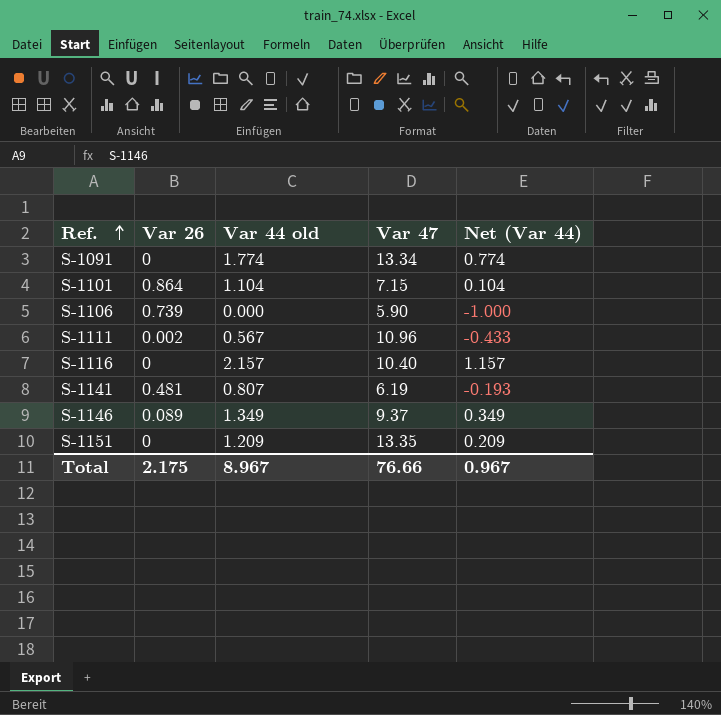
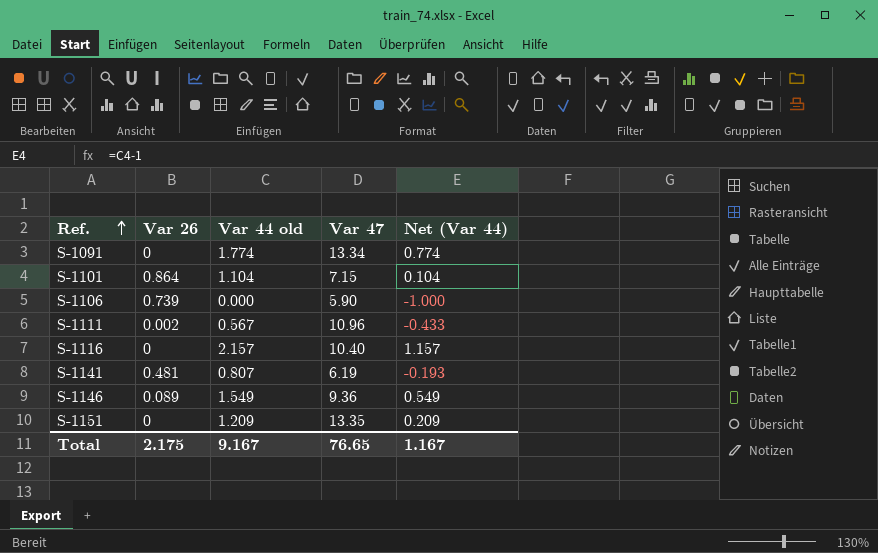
S-1146 | Var 44 old: 1.349 -> 1.549
S-1146 | Var 47: 9.37 -> 9.36
S-1146 | Net (Var 44): 0.349 -> 0.549
Total | Var 44 old: 8.967 -> 9.167
Total | Var 47: 76.66 -> 76.65
Total | Net (Var 44): 0.967 -> 1.167

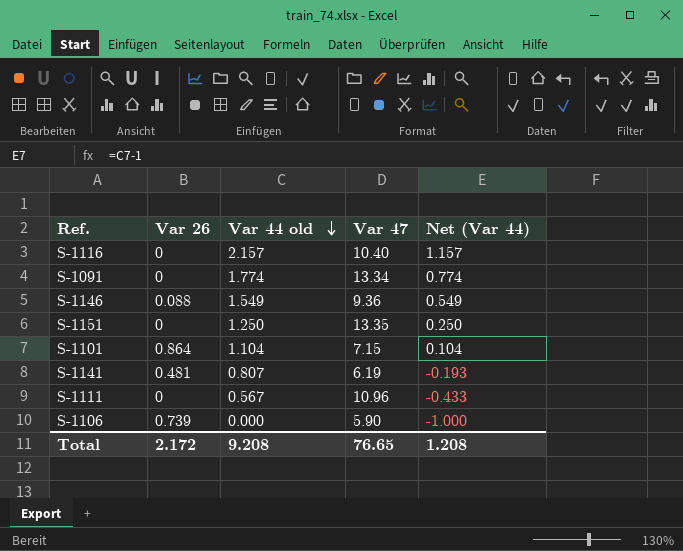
row order: Ref. ascending -> Var 44 old descending
S-1146 | Var 26: 0.089 -> 0.088
S-1151 | Var 44 old: 1.209 -> 1.250
S-1151 | Net (Var 44): 0.209 -> 0.250
S-1111 | Var 26: 0.002 -> 0
Total | Var 26: 2.175 -> 2.172
Total | Var 44 old: 9.167 -> 9.208
Total | Net (Var 44): 1.167 -> 1.208

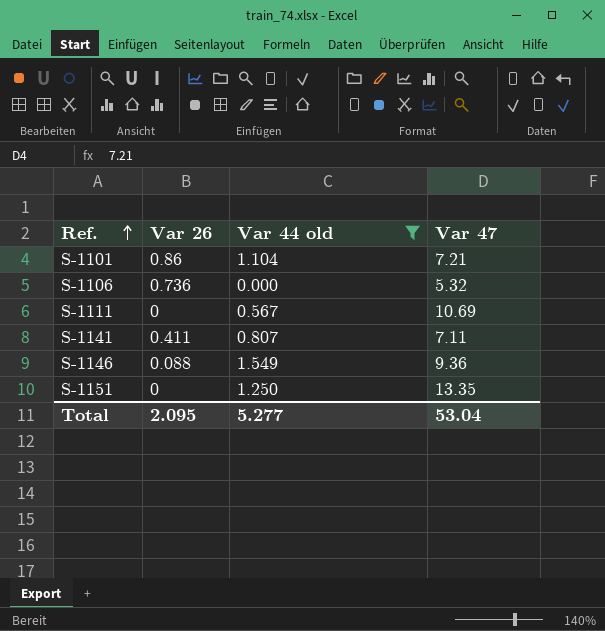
filter: none -> Var 44 old <= 1.549
row order: Var 44 old descending -> Ref. ascending
column Net (Var 44) | formula: [Var 44 old] - 1 -> none
S-1101 | Var 26: 0.864 -> 0.86
S-1101 | Var 47: 7.15 -> 7.21
S-1106 | Var 26: 0.739 -> 0.736
S-1106 | Var 47: 5.90 -> 5.32
S-1111 | Var 47: 10.96 -> 10.69
S-1141 | Var 26: 0.481 -> 0.411
S-1141 | Var 47: 6.19 -> 7.11
Total | Var 26: 2.172 -> 2.095
Total | Var 44 old: 9.208 -> 5.277
Total | Var 47: 76.65 -> 53.04

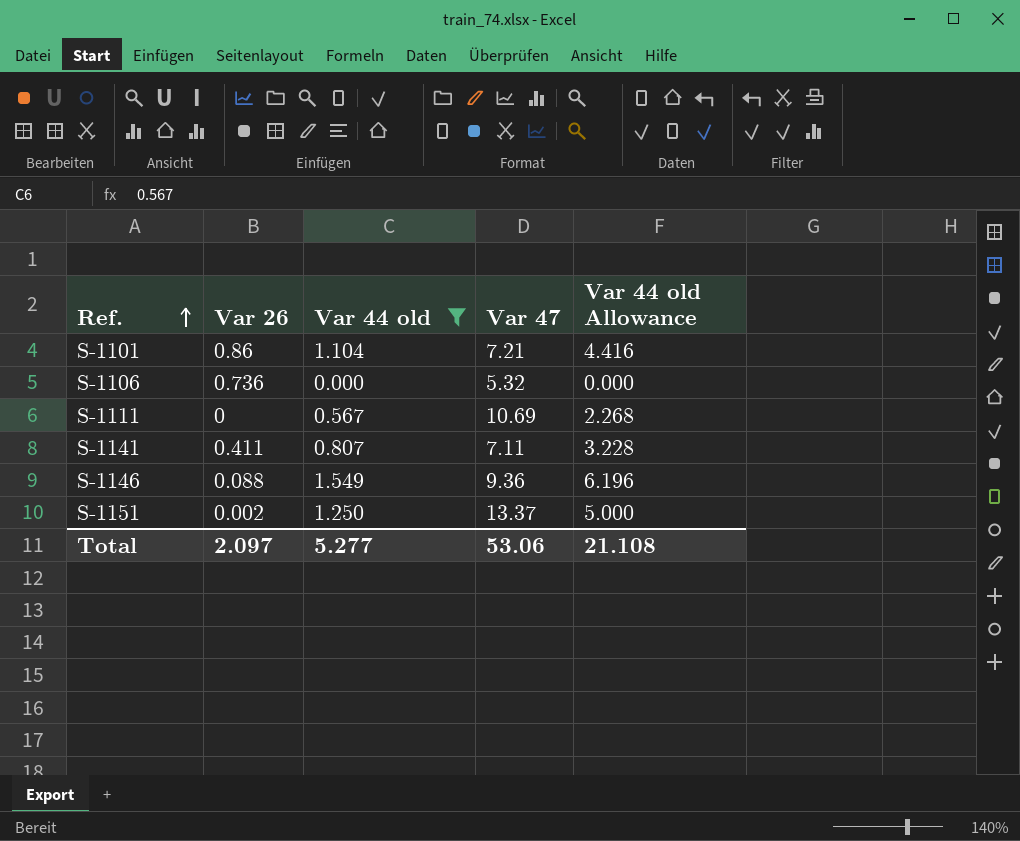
column Var 44 old Allowance | formula: none -> [Var 44 old] * 4
S-1151 | Var 26: 0 -> 0.002
S-1151 | Var 47: 13.35 -> 13.37
Total | Var 26: 2.095 -> 2.097
Total | Var 47: 53.04 -> 53.06

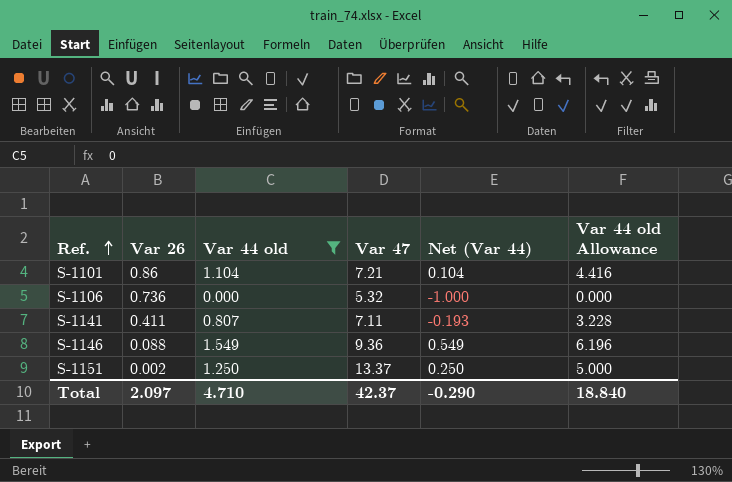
column Net (Var 44) | formula: none -> [Var 44 old] - 1
row S-1111: 0 | 0.567 | 10.69 | 2.268 -> none
Total | Var 44 old: 5.277 -> 4.710
Total | Var 47: 53.06 -> 42.37
Total | Var 44 old Allowance: 21.108 -> 18.840

